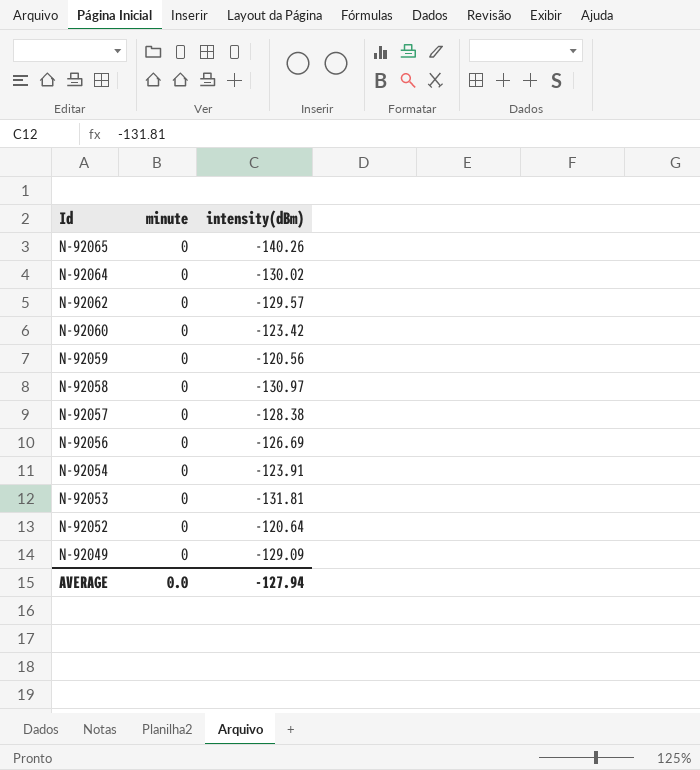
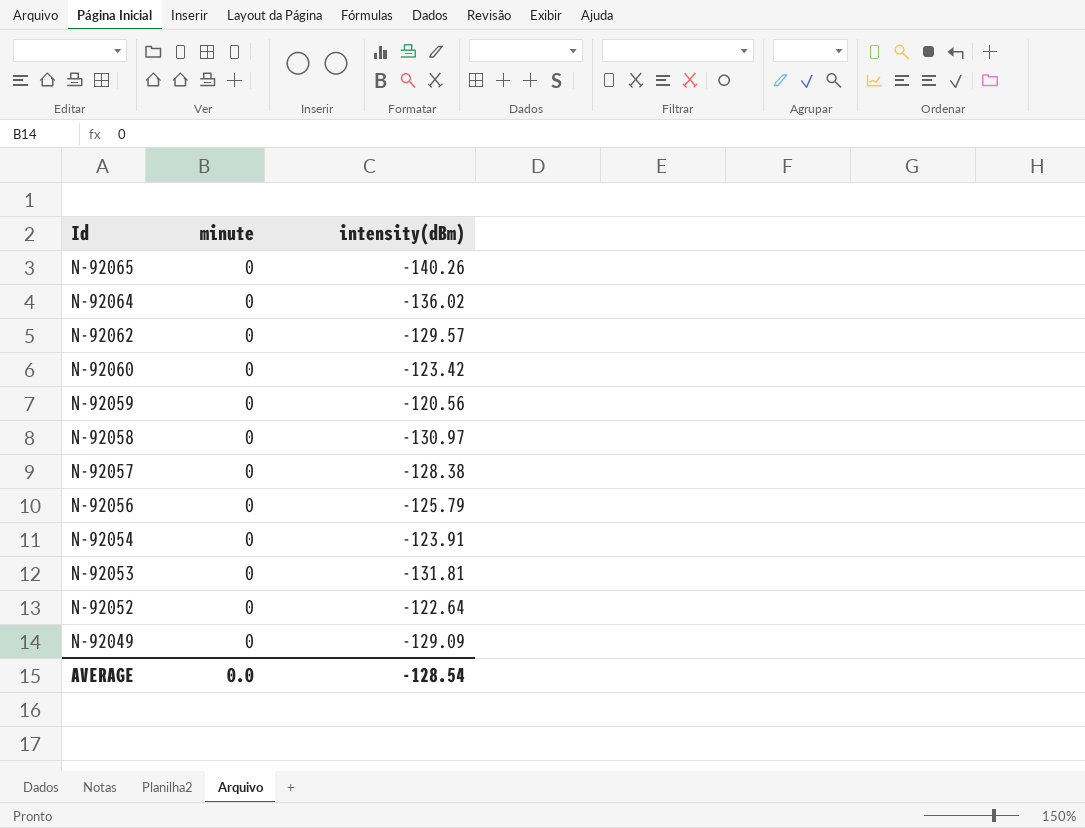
N-92064 | intensity(dBm): -130.02 -> -136.02
N-92056 | intensity(dBm): -126.69 -> -125.79
N-92052 | intensity(dBm): -120.64 -> -122.64
AVERAGE | intensity(dBm): -127.94 -> -128.54

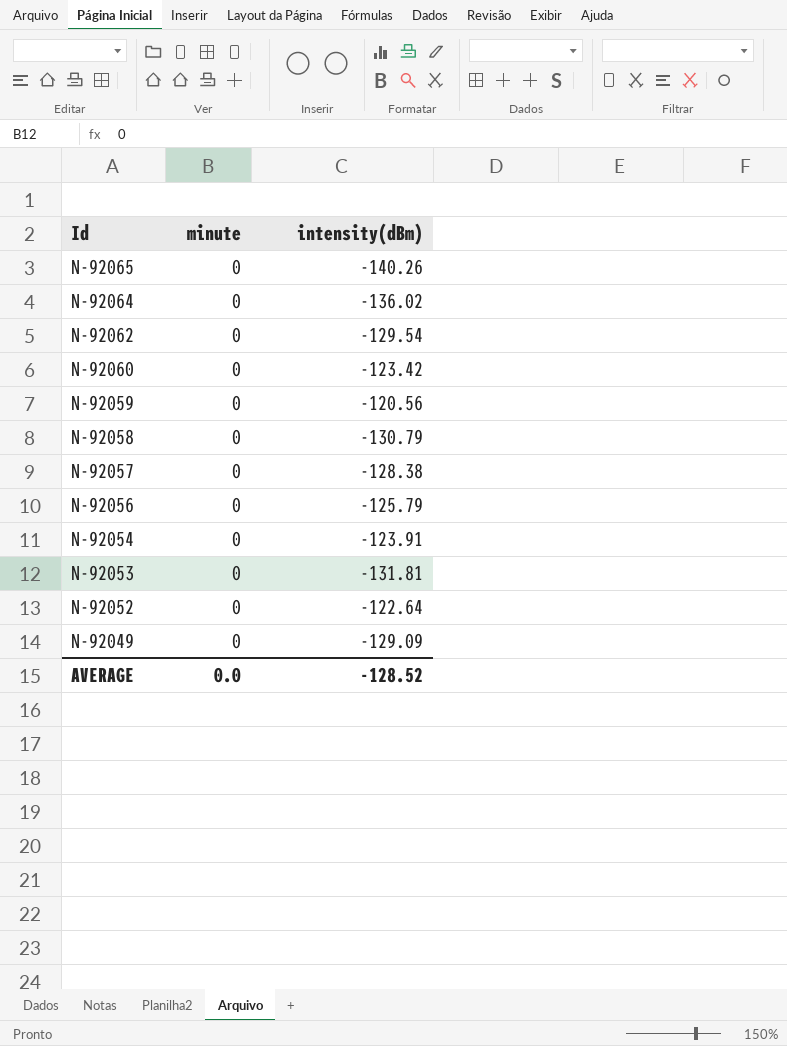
N-92062 | intensity(dBm): -129.57 -> -129.54
N-92058 | intensity(dBm): -130.97 -> -130.79
AVERAGE | intensity(dBm): -128.54 -> -128.52

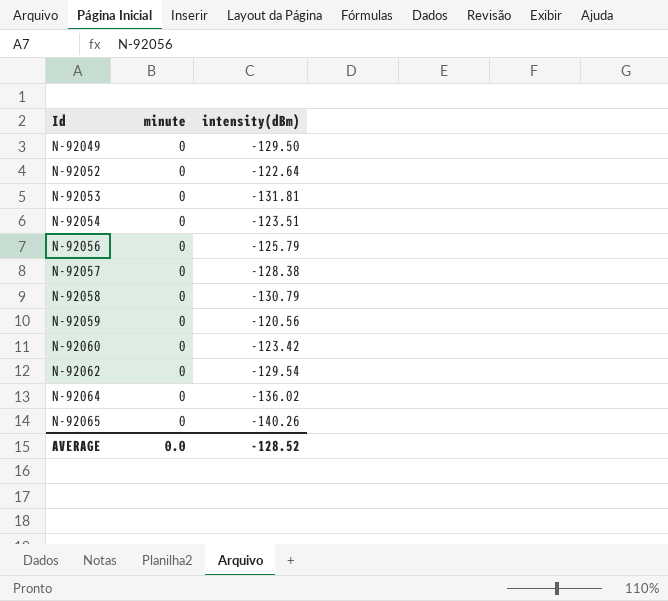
row order: Id descending -> Id ascending
N-92049 | intensity(dBm): -129.09 -> -129.50
N-92054 | intensity(dBm): -123.91 -> -123.51

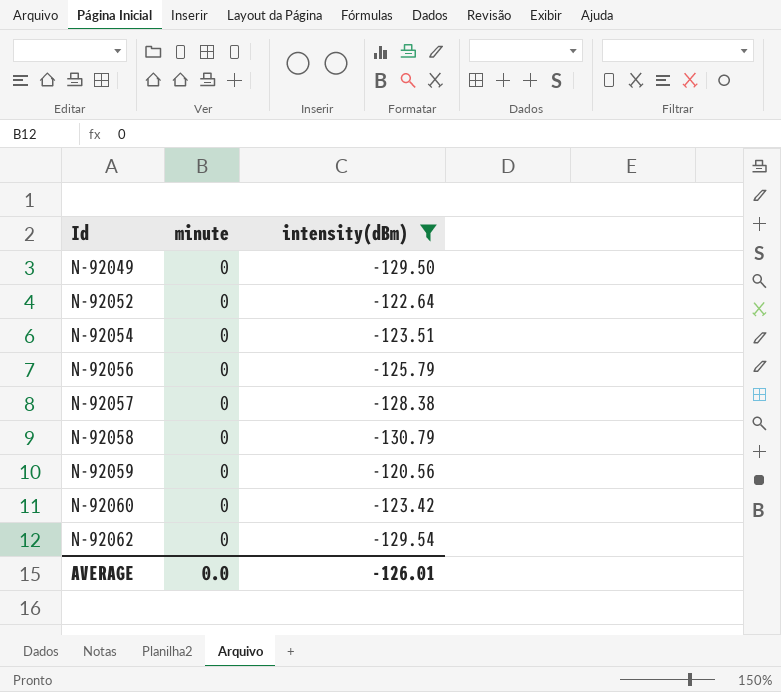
filter: none -> intensity(dBm) >= -130.79
AVERAGE | intensity(dBm): -128.52 -> -126.01

